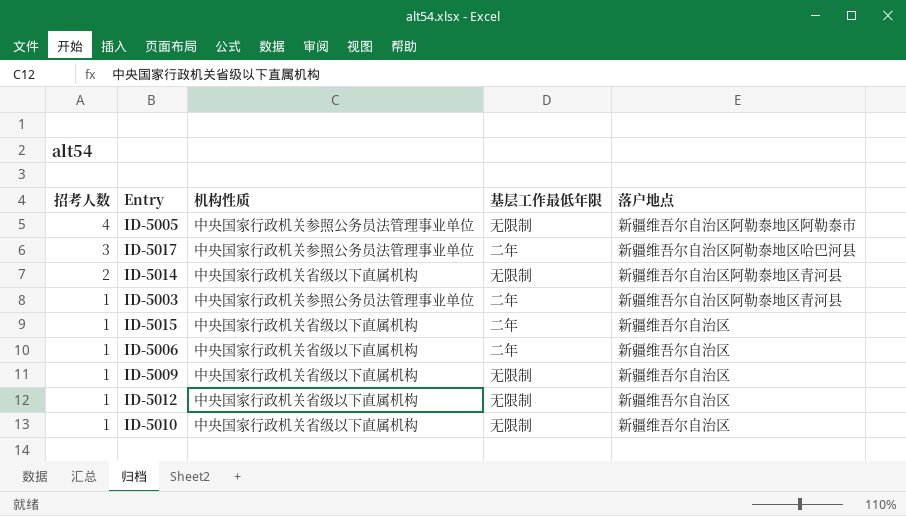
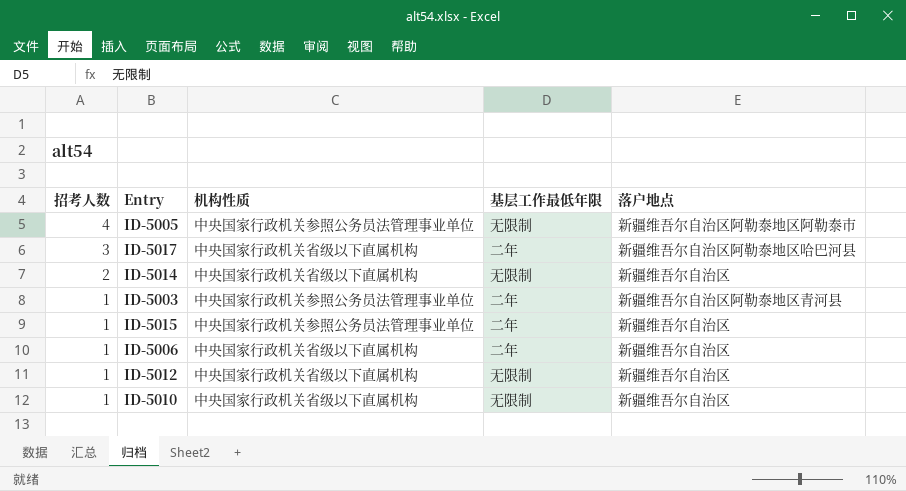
row ID-5009: 1 | 中央国家行政机关省级以下直属机构 | 无限制 | 新疆维吾尔自治区 -> none
ID-5017 | 机构性质: 中央国家行政机关参照公务员法管理事业单位 -> 中央国家行政机关省级以下直属机构
ID-5014 | 落户地点: 新疆维吾尔自治区阿勒泰地区青河县 -> 新疆维吾尔自治区
ID-5015 | 机构性质: 中央国家行政机关省级以下直属机构 -> 中央国家行政机关参照公务员法管理事业单位

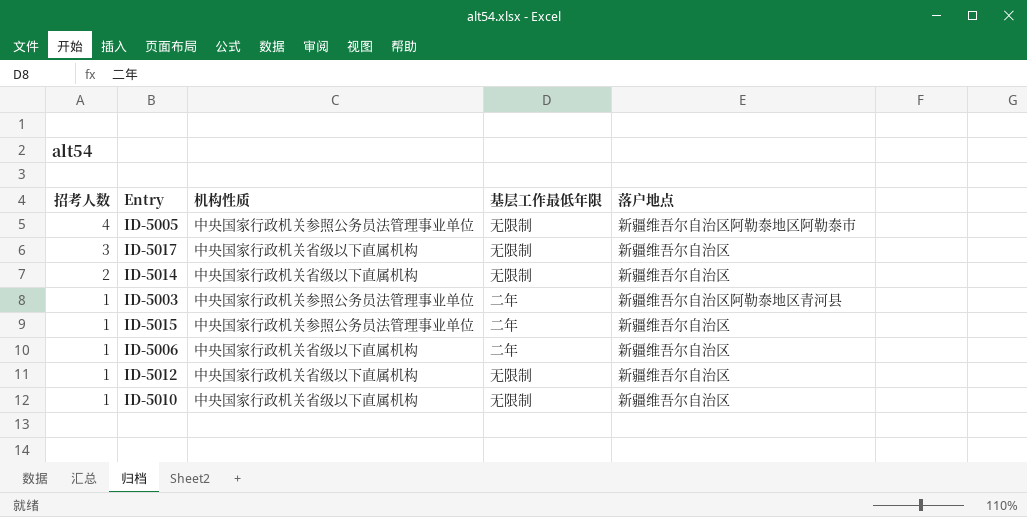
ID-5017 | 基层工作最低年限: 二年 -> 无限制
ID-5017 | 落户地点: 新疆维吾尔自治区阿勒泰地区哈巴河县 -> 新疆维吾尔自治区

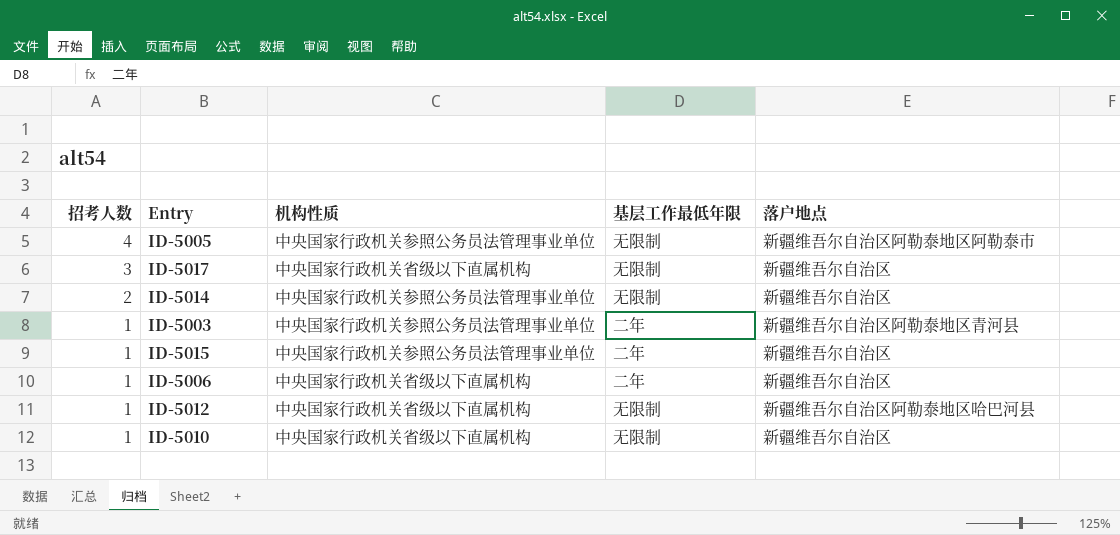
ID-5014 | 机构性质: 中央国家行政机关省级以下直属机构 -> 中央国家行政机关参照公务员法管理事业单位
ID-5012 | 落户地点: 新疆维吾尔自治区 -> 新疆维吾尔自治区阿勒泰地区哈巴河县

